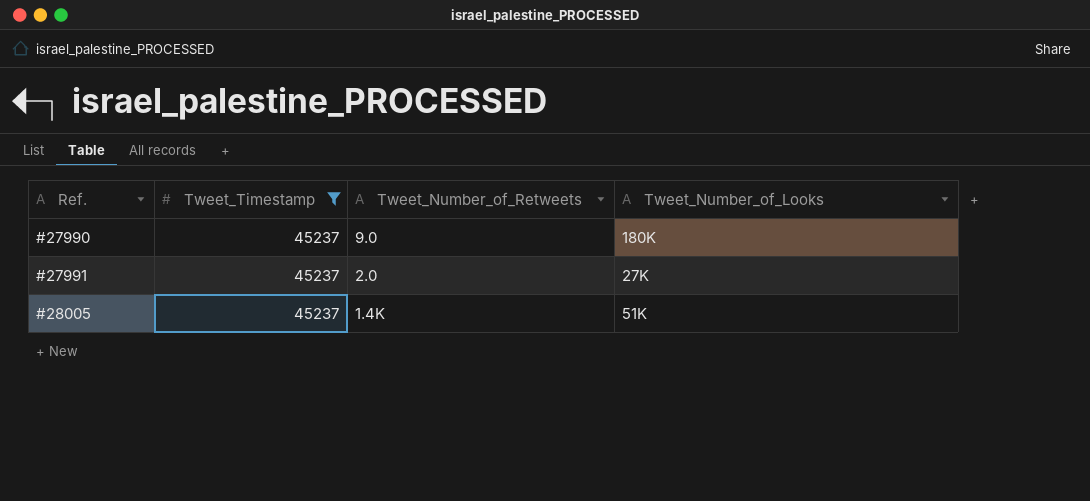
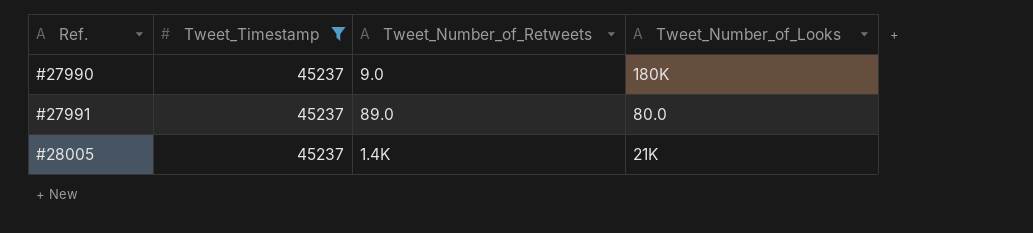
#27991 | Tweet_Number_of_Retweets: 2.0 -> 89.0
#27991 | Tweet_Number_of_Looks: 27K -> 80.0
#28005 | Tweet_Number_of_Looks: 51K -> 21K

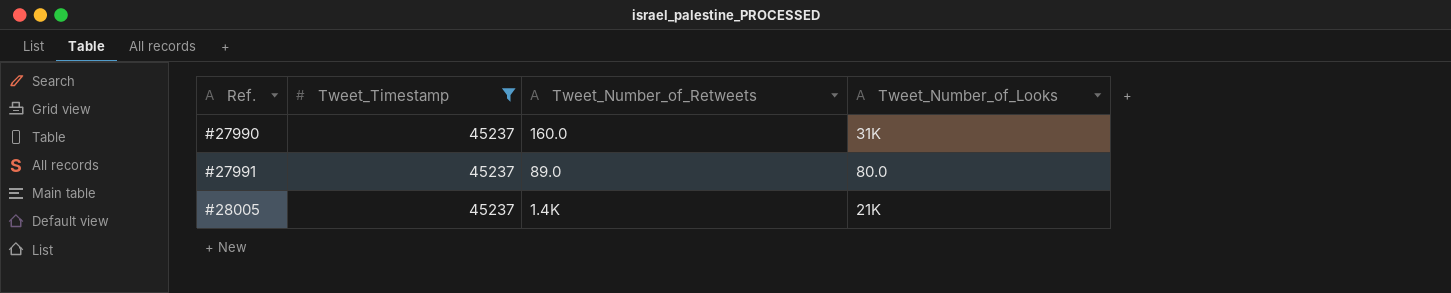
#27990 | Tweet_Number_of_Retweets: 9.0 -> 160.0
#27990 | Tweet_Number_of_Looks: 180K -> 31K

